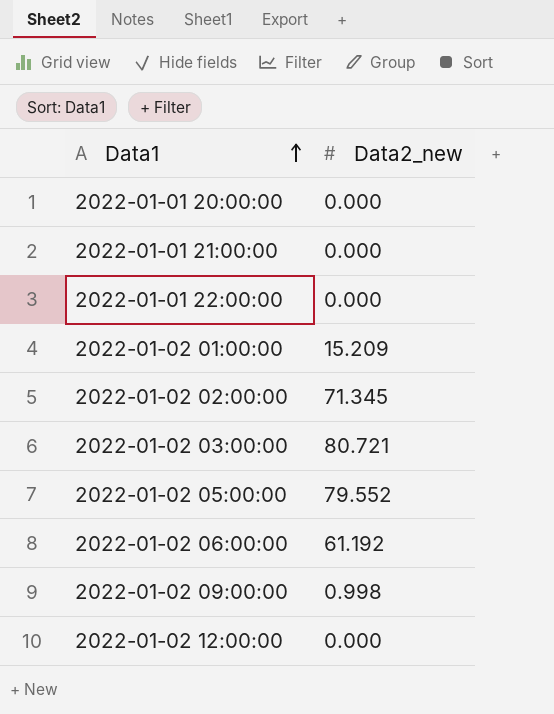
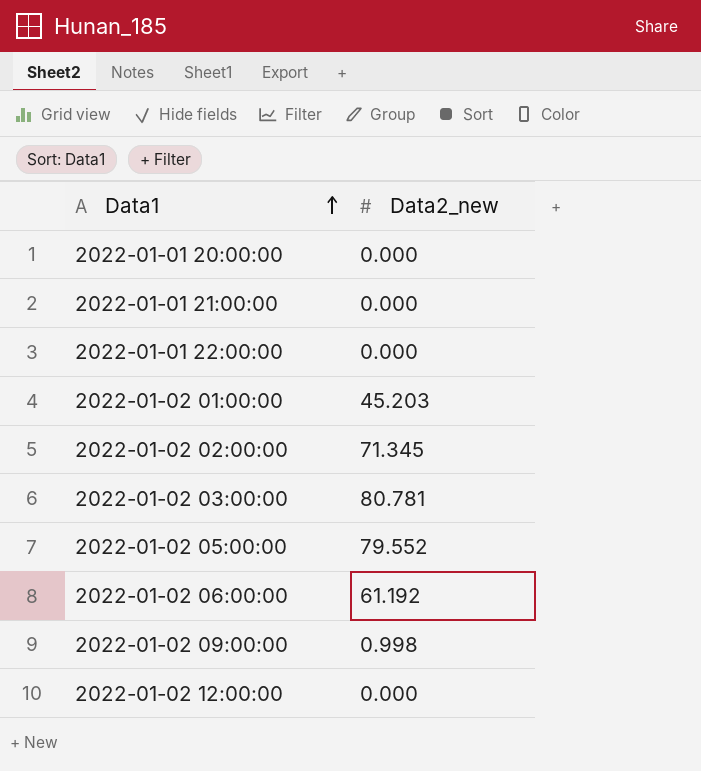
2022-01-02 01:00:00 | Data2_new: 15.209 -> 45.203
2022-01-02 03:00:00 | Data2_new: 80.721 -> 80.781

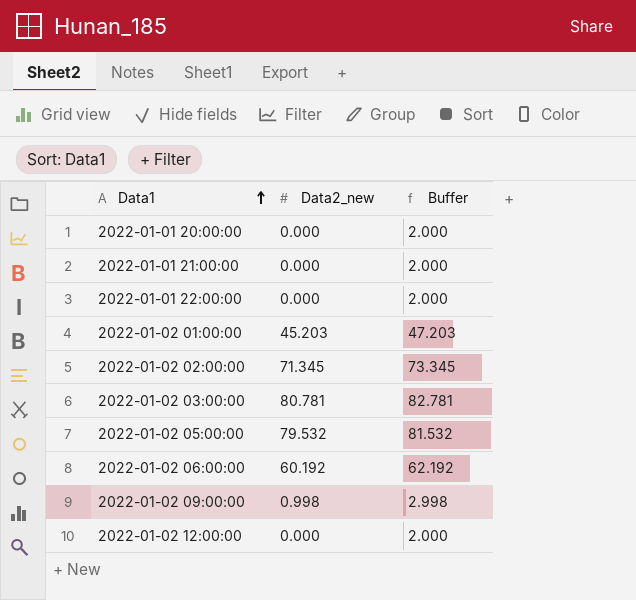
column Buffer | formula: none -> [Data2_new] + 2
2022-01-02 05:00:00 | Data2_new: 79.552 -> 79.532
2022-01-02 06:00:00 | Data2_new: 61.192 -> 60.192

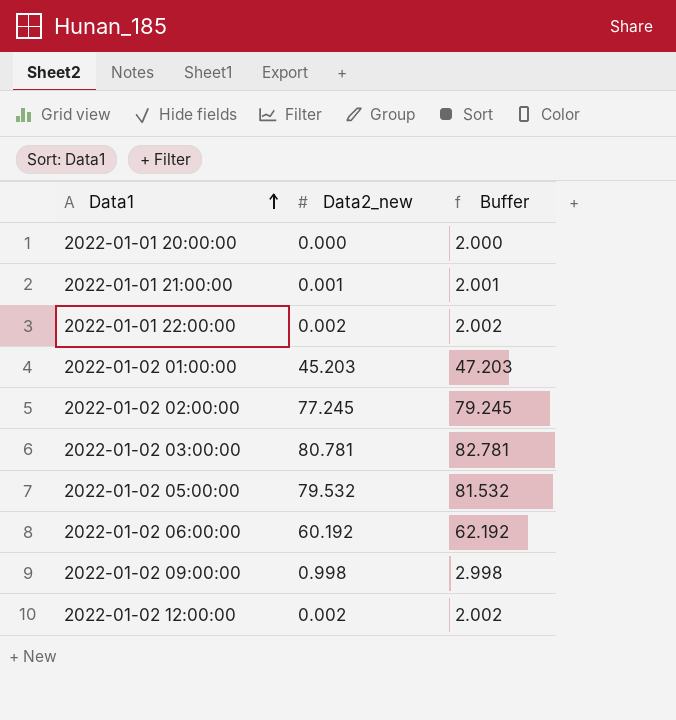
2022-01-01 21:00:00 | Data2_new: 0.000 -> 0.001
2022-01-01 21:00:00 | Buffer: 2.000 -> 2.001
2022-01-01 22:00:00 | Data2_new: 0.000 -> 0.002
2022-01-01 22:00:00 | Buffer: 2.000 -> 2.002
2022-01-02 02:00:00 | Data2_new: 71.345 -> 77.245
2022-01-02 02:00:00 | Buffer: 73.345 -> 79.245
2022-01-02 12:00:00 | Data2_new: 0.000 -> 0.002
2022-01-02 12:00:00 | Buffer: 2.000 -> 2.002

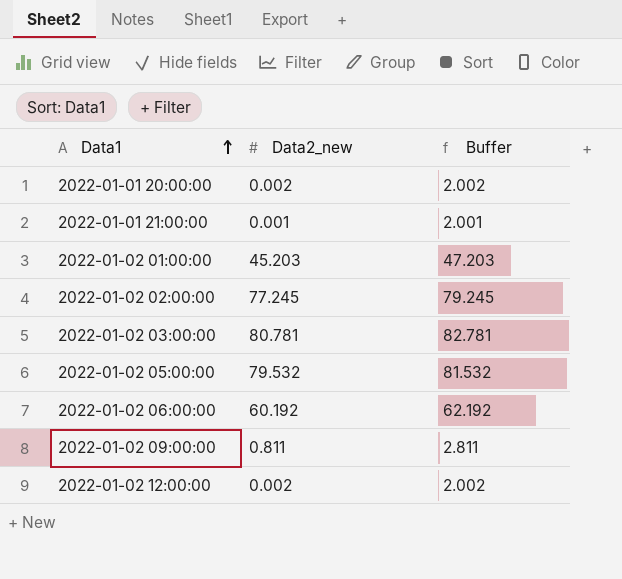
row 2022-01-01 22:00:00: 0.002 | 2.002 -> none
2022-01-01 20:00:00 | Data2_new: 0.000 -> 0.002
2022-01-01 20:00:00 | Buffer: 2.000 -> 2.002
2022-01-02 09:00:00 | Data2_new: 0.998 -> 0.811
2022-01-02 09:00:00 | Buffer: 2.998 -> 2.811

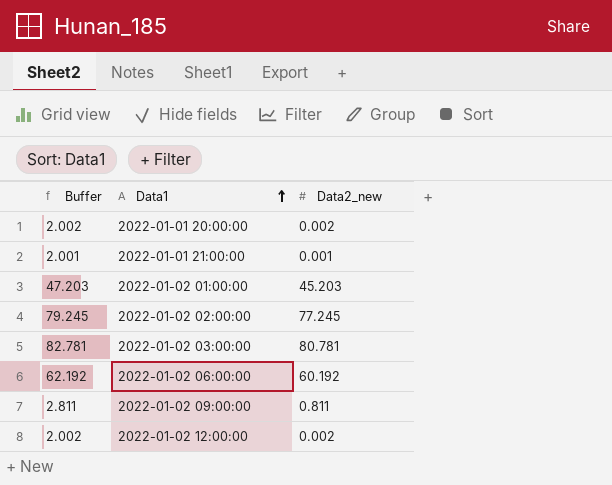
column Buffer | position: 3 -> 1
row 2022-01-02 05:00:00: 79.532 | 81.532 -> none

